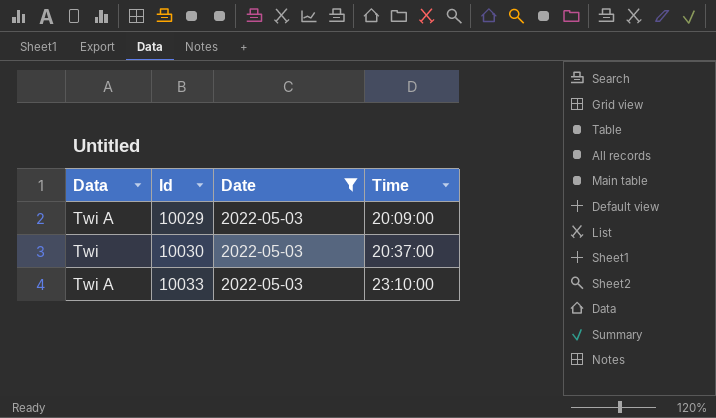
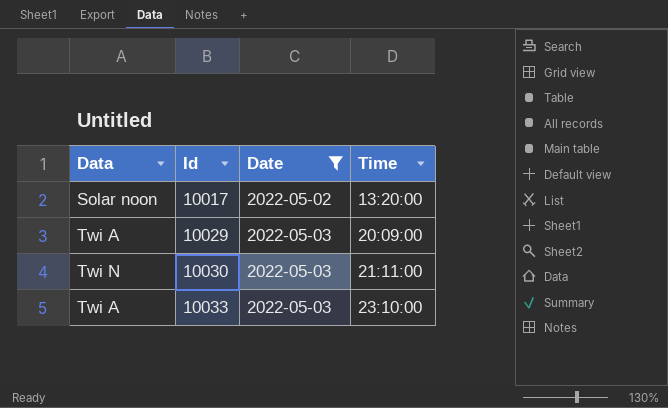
row 10017: none -> Solar noon | 2022-05-02 | 13:20:00
10030 | Data: Twi -> Twi N
10030 | Time: 20:37:00 -> 21:11:00

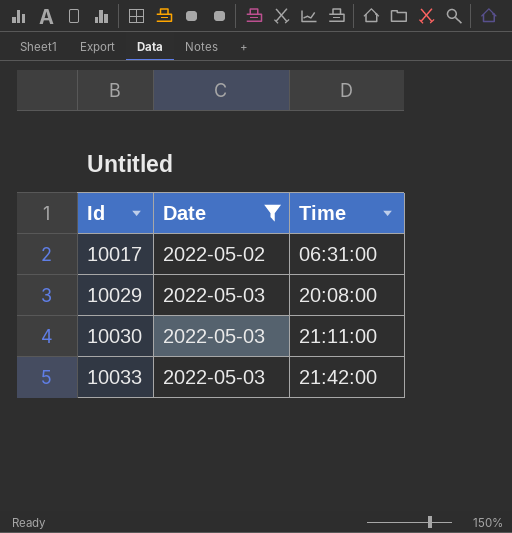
column Data | position: 1 -> none
10017 | Time: 13:20:00 -> 06:31:00
10029 | Time: 20:09:00 -> 20:08:00
10033 | Time: 23:10:00 -> 21:42:00

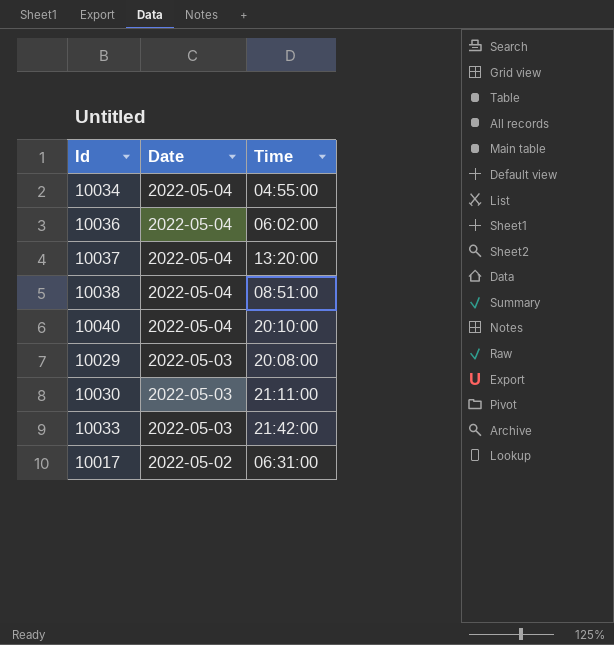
filter: Date != 2022-05-04 -> none
row order: Id ascending -> Date descending

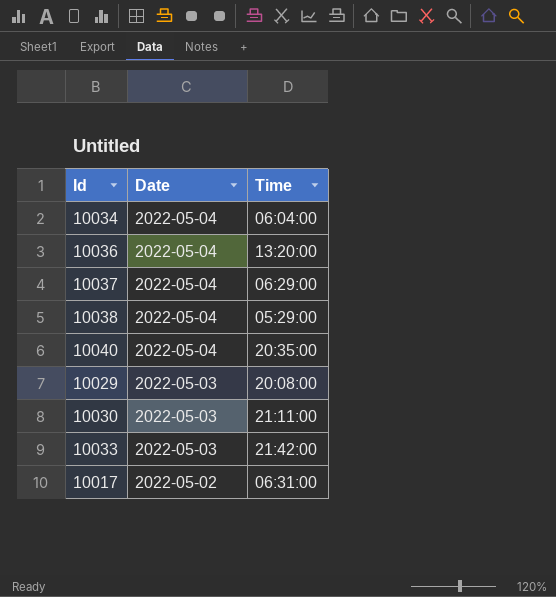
10034 | Time: 04:55:00 -> 06:04:00
10036 | Time: 06:02:00 -> 13:20:00
10037 | Time: 13:20:00 -> 06:29:00
10038 | Time: 08:51:00 -> 05:29:00
10040 | Time: 20:10:00 -> 20:35:00

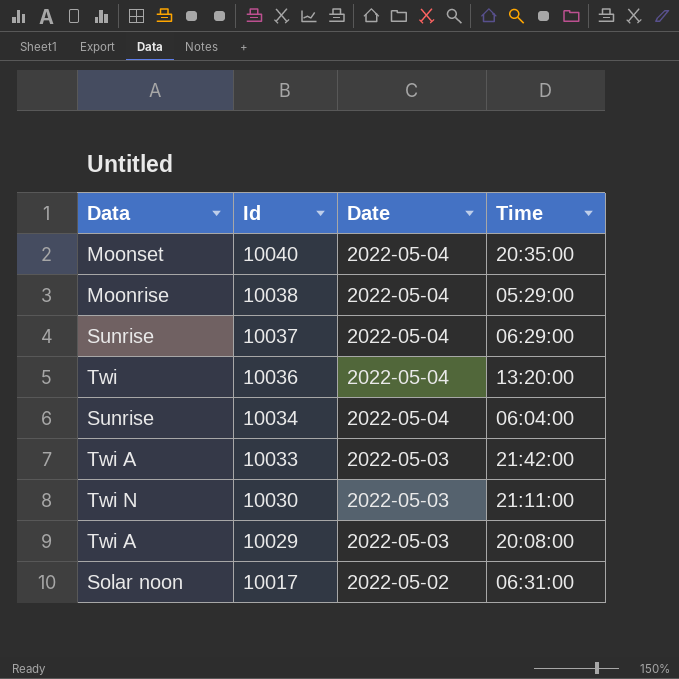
row order: Date descending -> Id descending
column Data | position: none -> 1

